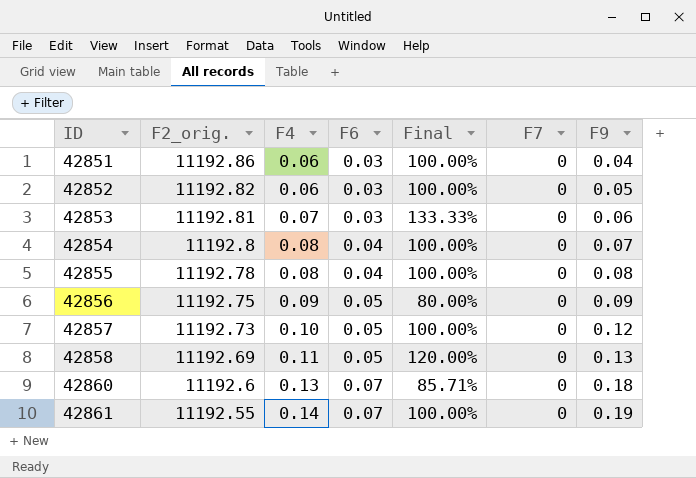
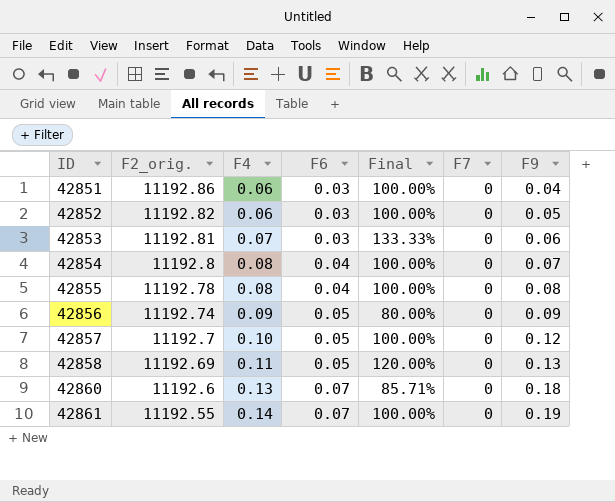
42856 | F2_orig.: 11192.75 -> 11192.74
42857 | F2_orig.: 11192.73 -> 11192.7

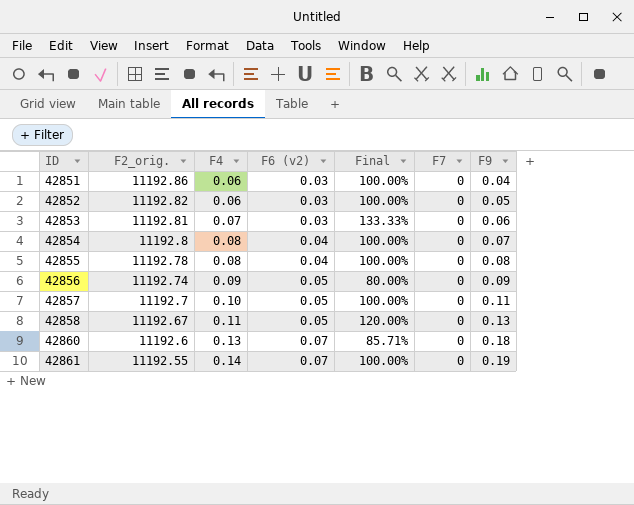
column name: F6 -> F6 (v2)
42857 | F9: 0.12 -> 0.11
42858 | F2_orig.: 11192.69 -> 11192.67

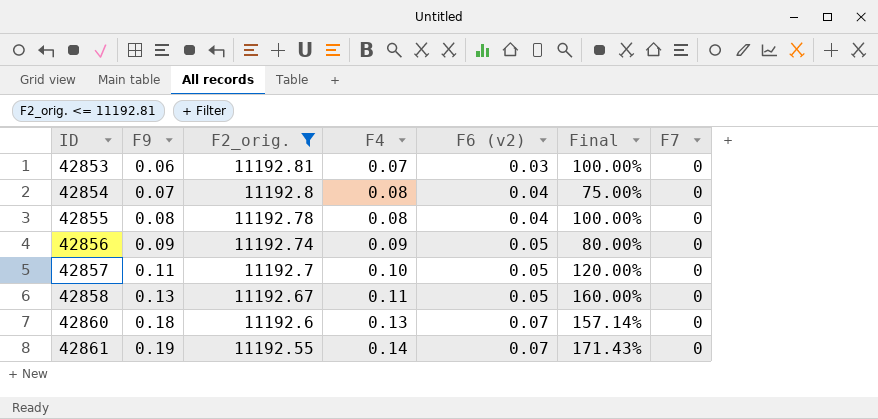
filter: none -> F2_orig. <= 11192.81
column F9 | position: 7 -> 2
column Final | formula: ([F4] - [F6 (v2)]) / [F6 (v2)] -> ([F9] - [F6 (v2)]) / [F6 (v2)]

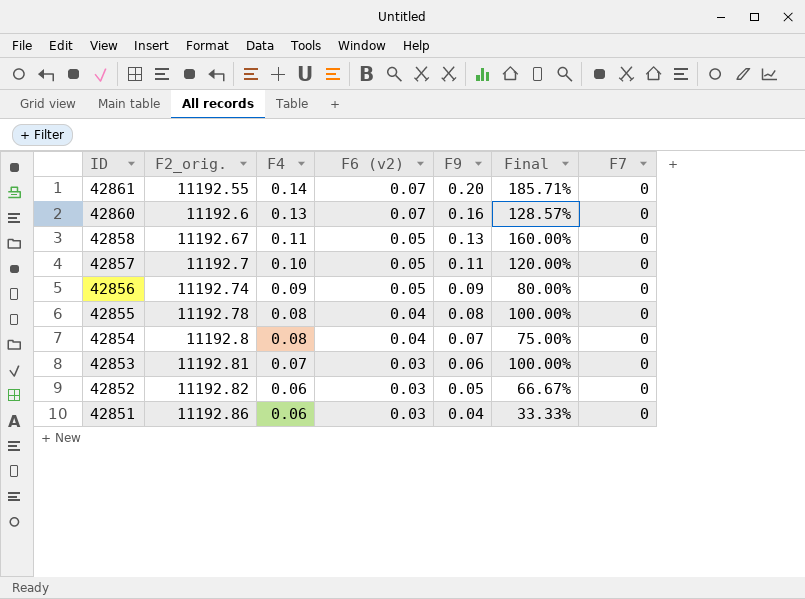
filter: F2_orig. <= 11192.81 -> none
row order: ID ascending -> ID descending
column F9 | position: 2 -> 5
42861 | F9: 0.19 -> 0.20
42861 | Final: 171.43% -> 185.71%
42860 | F9: 0.18 -> 0.16
42860 | Final: 157.14% -> 128.57%

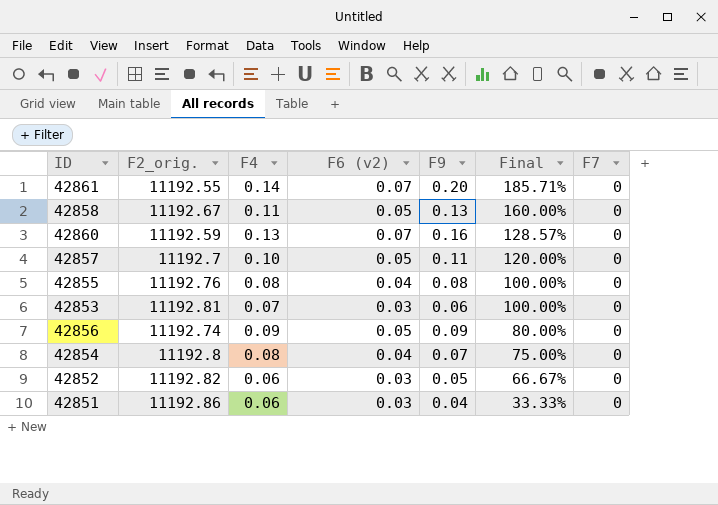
row order: ID descending -> Final descending
42860 | F2_orig.: 11192.6 -> 11192.59
42855 | F2_orig.: 11192.78 -> 11192.76

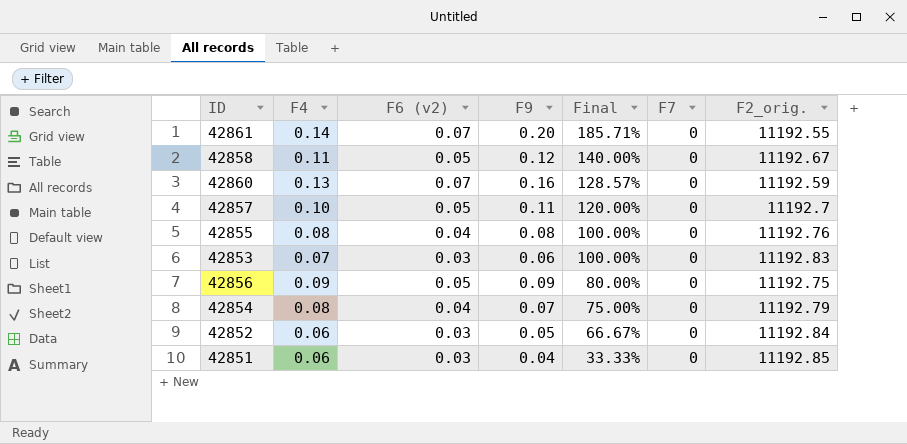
column F2_orig. | position: 2 -> 7
42858 | F9: 0.13 -> 0.12
42858 | Final: 160.00% -> 140.00%
42853 | F2_orig.: 11192.81 -> 11192.83
42856 | F2_orig.: 11192.74 -> 11192.75
42854 | F2_orig.: 11192.8 -> 11192.79
42852 | F2_orig.: 11192.82 -> 11192.84
42851 | F2_orig.: 11192.86 -> 11192.85

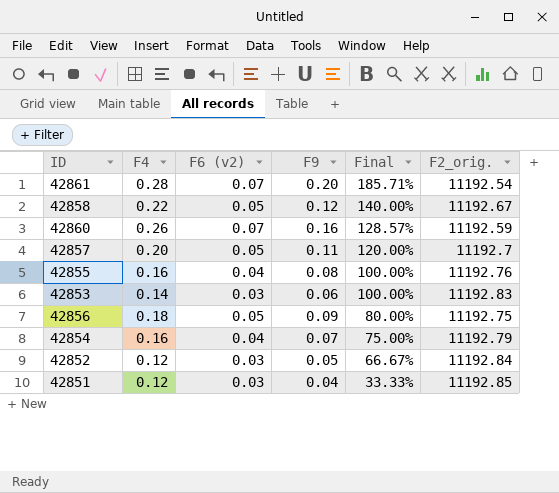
column F7 | position: 6 -> none
42861 | F4: 0.14 -> 0.28
42861 | F2_orig.: 11192.55 -> 11192.54
42858 | F4: 0.11 -> 0.22
42860 | F4: 0.13 -> 0.26
42857 | F4: 0.10 -> 0.20
42855 | F4: 0.08 -> 0.16
42853 | F4: 0.07 -> 0.14
42856 | F4: 0.09 -> 0.18
42854 | F4: 0.08 -> 0.16
42852 | F4: 0.06 -> 0.12
42851 | F4: 0.06 -> 0.12

